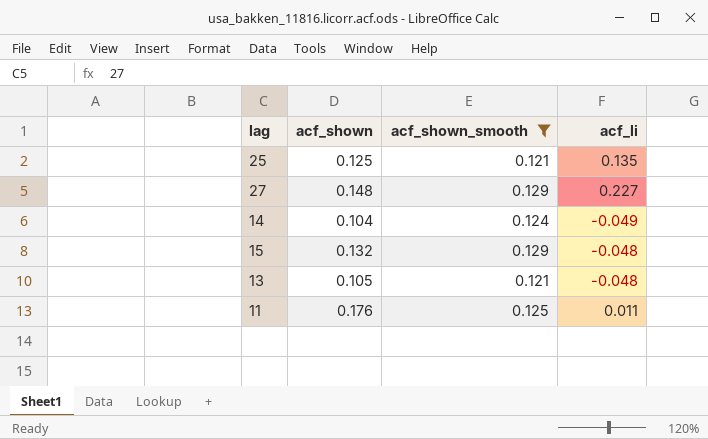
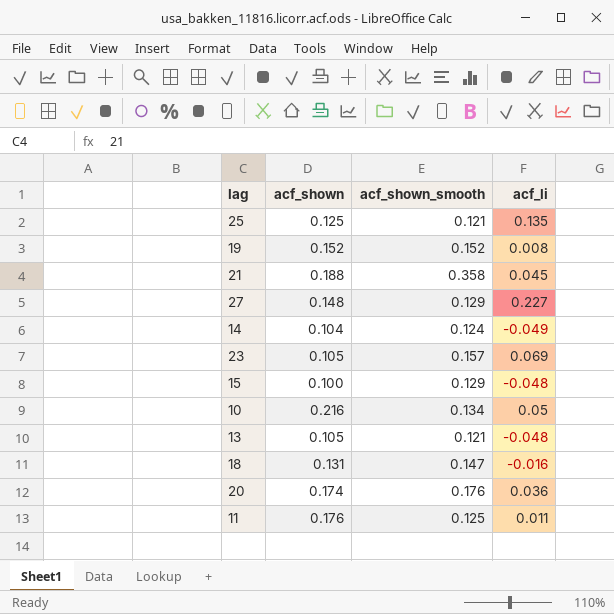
filter: acf_shown_smooth <= 0.129 -> none
15 | acf_shown: 0.132 -> 0.100

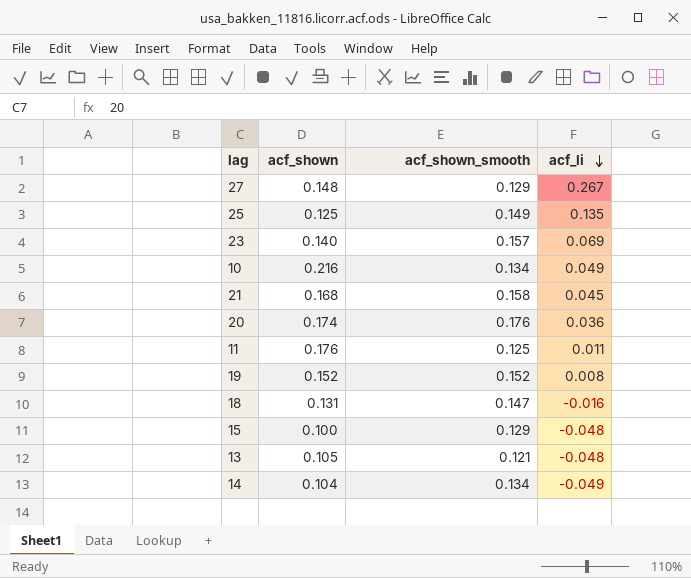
row order: none -> acf_li descending
27 | acf_li: 0.227 -> 0.267
25 | acf_shown_smooth: 0.121 -> 0.149
23 | acf_shown: 0.105 -> 0.140
10 | acf_li: 0.05 -> 0.049
21 | acf_shown: 0.188 -> 0.168
21 | acf_shown_smooth: 0.358 -> 0.158
14 | acf_shown_smooth: 0.124 -> 0.134

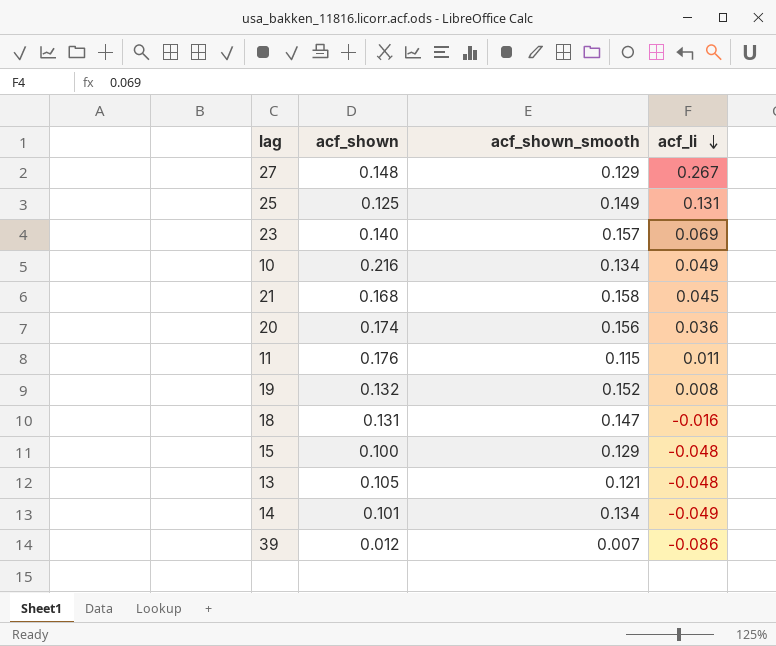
25 | acf_li: 0.135 -> 0.131
20 | acf_shown_smooth: 0.176 -> 0.156
11 | acf_shown_smooth: 0.125 -> 0.115
19 | acf_shown: 0.152 -> 0.132
14 | acf_shown: 0.104 -> 0.101
row 39: none -> 0.012 | 0.007 | -0.086

